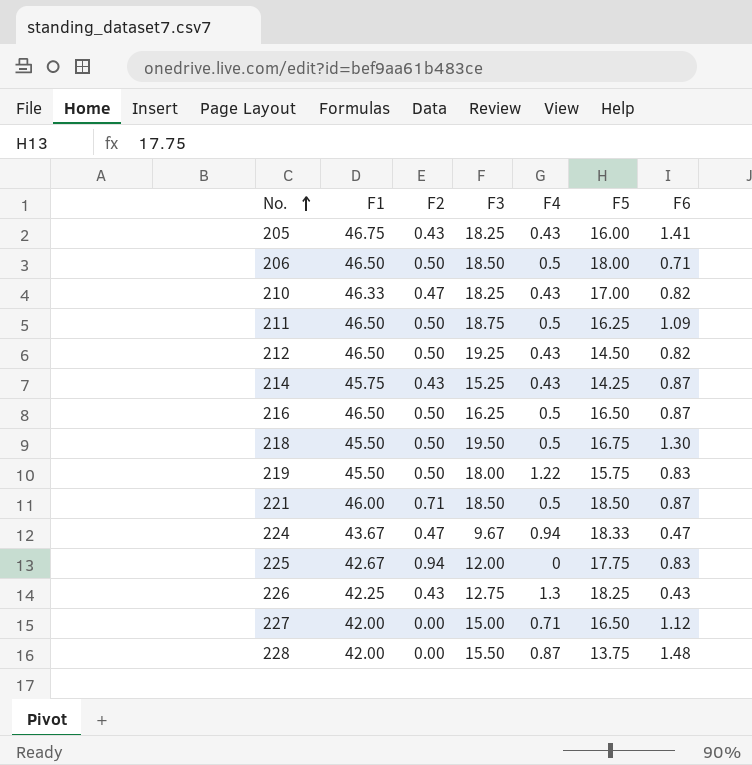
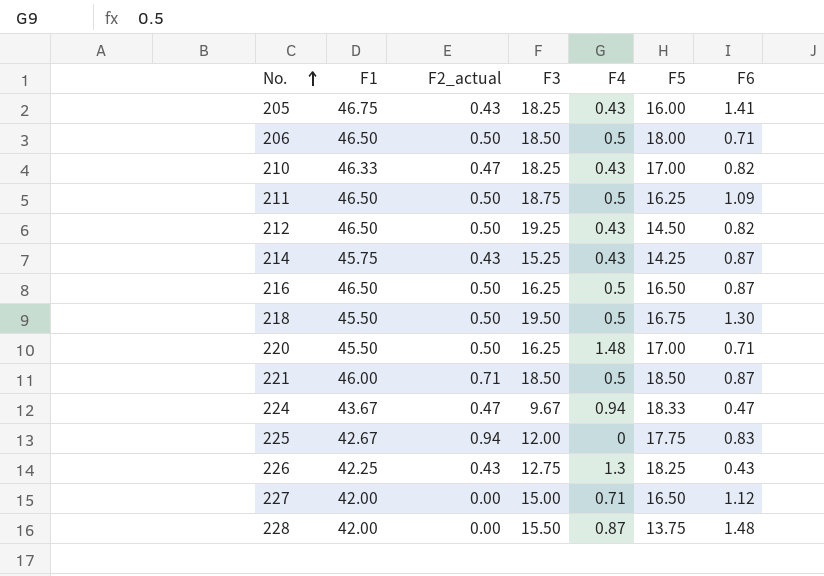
column name: F2 -> F2_actual
row 219: 45.50 | 0.50 | 18.00 | 1.22 | 15.75 | 0.83 -> none
row 220: none -> 45.50 | 0.50 | 16.25 | 1.48 | 17.00 | 0.71

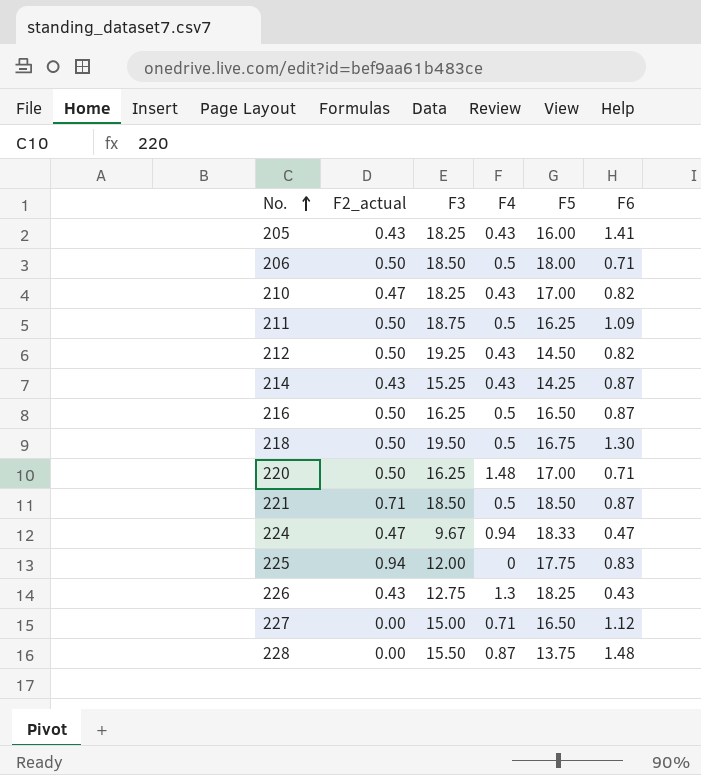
column F1 | position: 2 -> none

